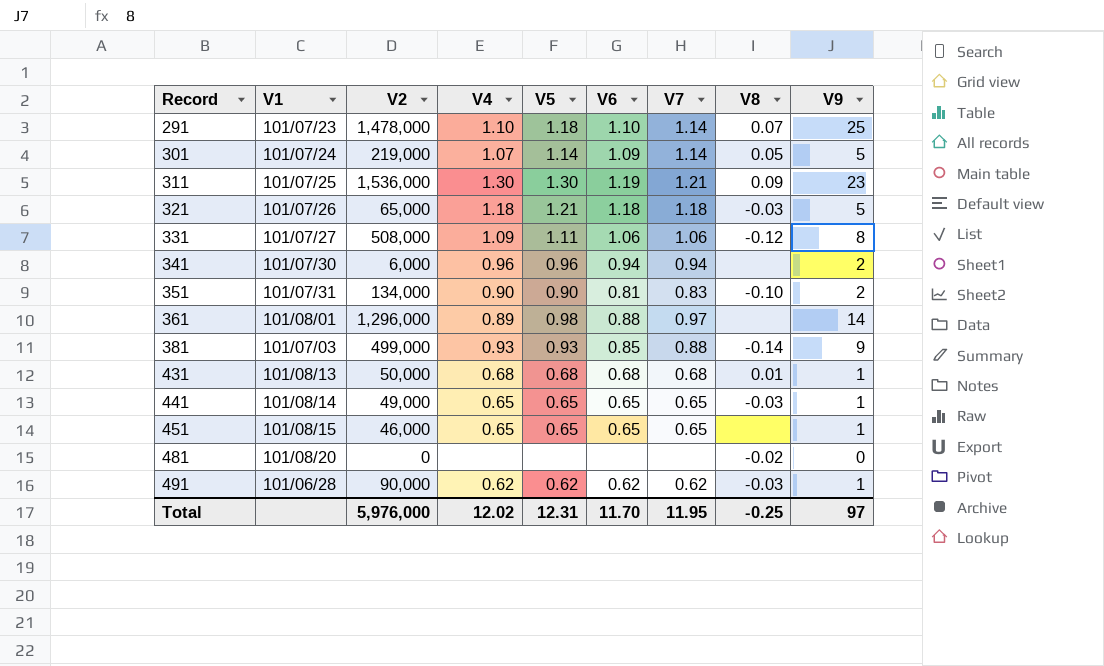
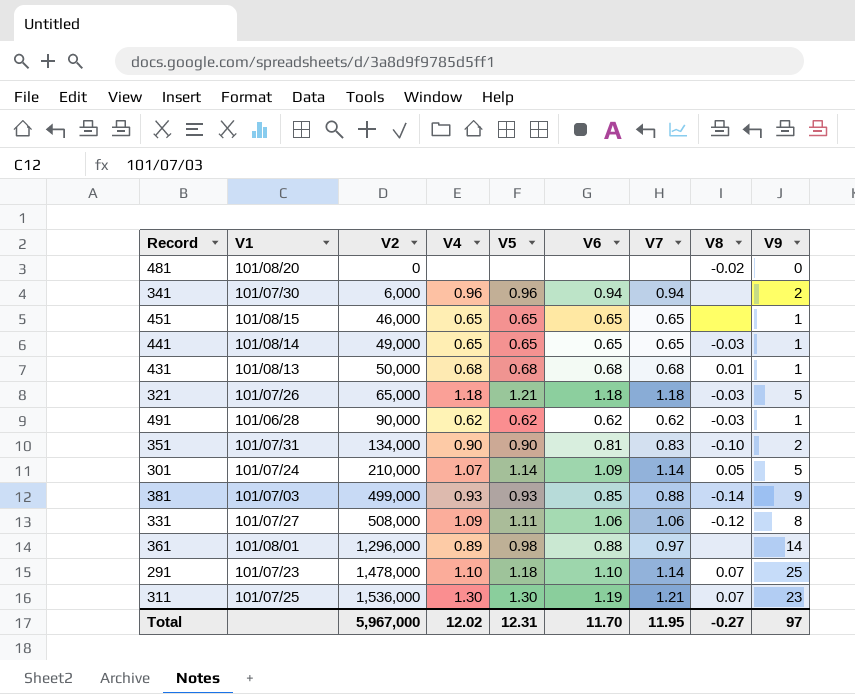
row order: Record ascending -> V2 ascending
301 | V2: 219,000 -> 210,000
311 | V8: 0.09 -> 0.07
Total | V2: 5,976,000 -> 5,967,000
Total | V8: -0.25 -> -0.27

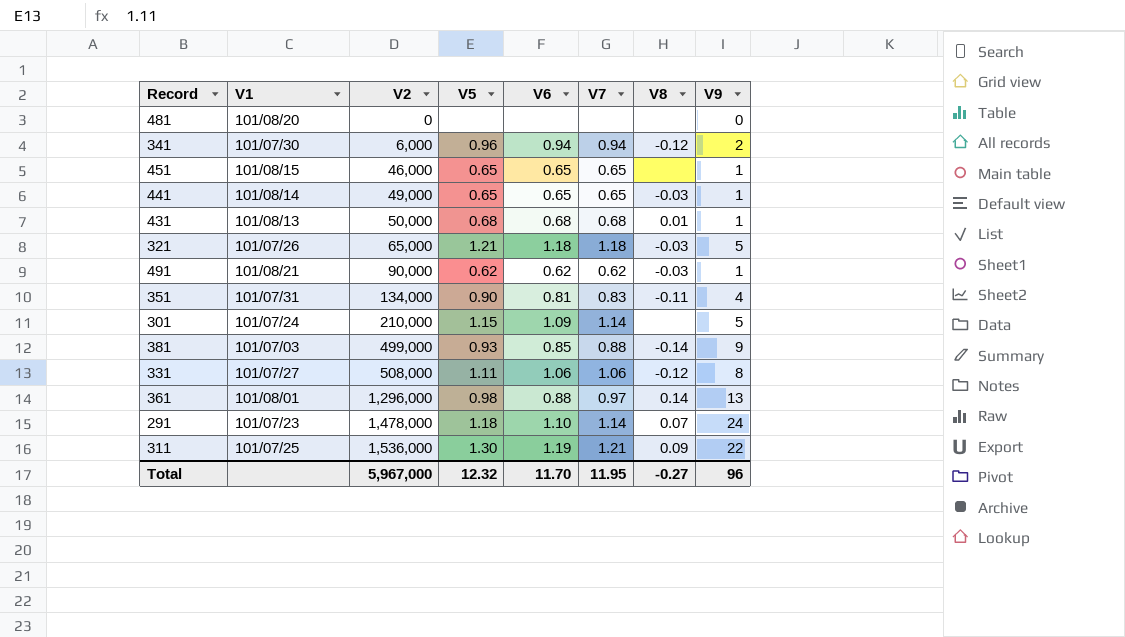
column V4 | position: 4 -> none
481 | V8: -0.02 -> none
341 | V8: none -> -0.12
491 | V1: 101/06/28 -> 101/08/21
351 | V8: -0.10 -> -0.11
351 | V9: 2 -> 4
301 | V5: 1.14 -> 1.15
301 | V8: 0.05 -> none
361 | V8: none -> 0.14
361 | V9: 14 -> 13
291 | V9: 25 -> 24
311 | V8: 0.07 -> 0.09
311 | V9: 23 -> 22
Total | V5: 12.31 -> 12.32
Total | V9: 97 -> 96

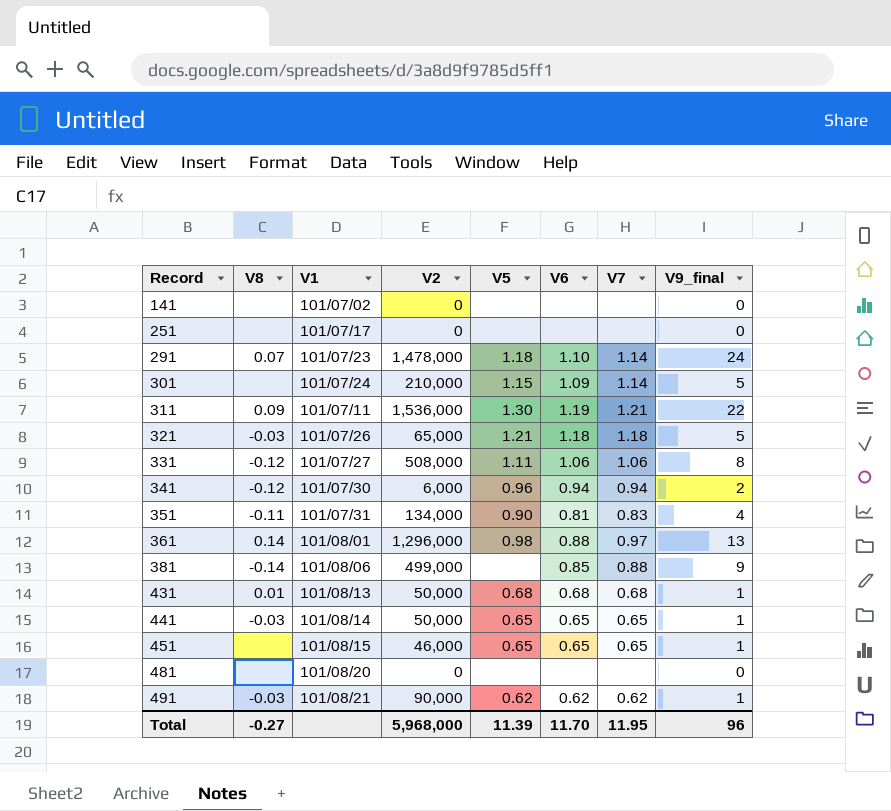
row order: V2 ascending -> Record ascending
column V8 | position: 7 -> 2
column name: V9 -> V9_final
row 141: none -> none | 101/07/02 | 0 | none | none | none | 0
row 251: none -> none | 101/07/17 | 0 | none | none | none | 0
311 | V1: 101/07/25 -> 101/07/11
381 | V1: 101/07/03 -> 101/08/06
381 | V5: 0.93 -> none
441 | V2: 49,000 -> 50,000
Total | V2: 5,967,000 -> 5,968,000
Total | V5: 12.32 -> 11.39

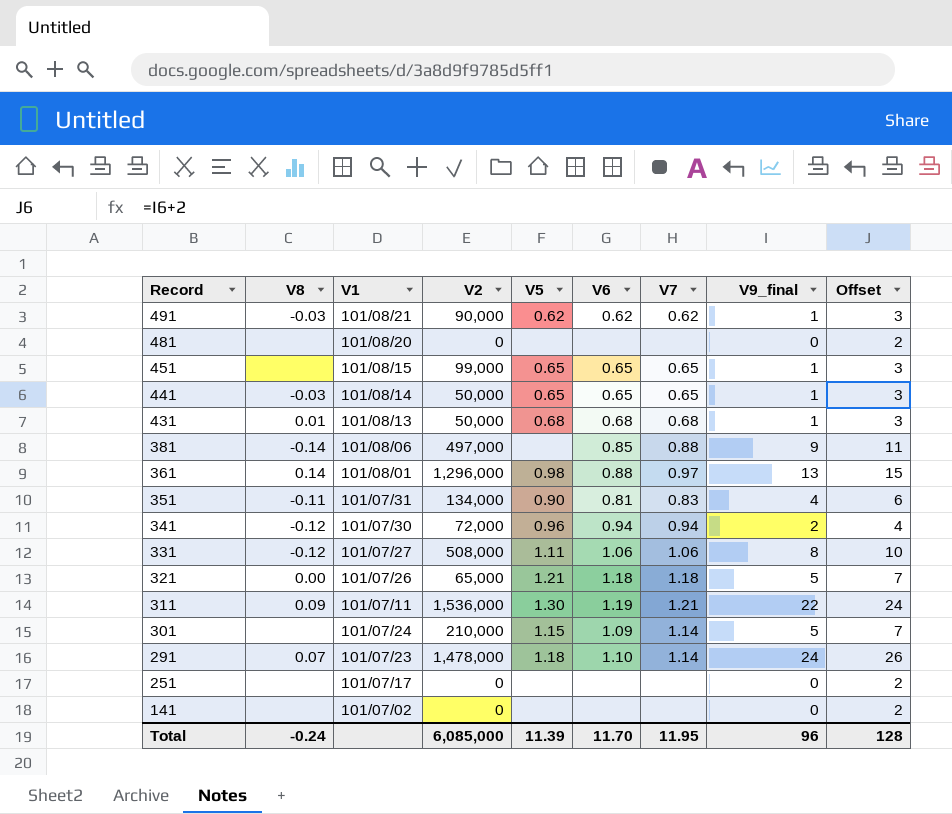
row order: Record ascending -> Record descending
column Offset | formula: none -> [V9_final] + 2
451 | V2: 46,000 -> 99,000
381 | V2: 499,000 -> 497,000
341 | V2: 6,000 -> 72,000
321 | V8: -0.03 -> 0.00
Total | V8: -0.27 -> -0.24
Total | V2: 5,968,000 -> 6,085,000

